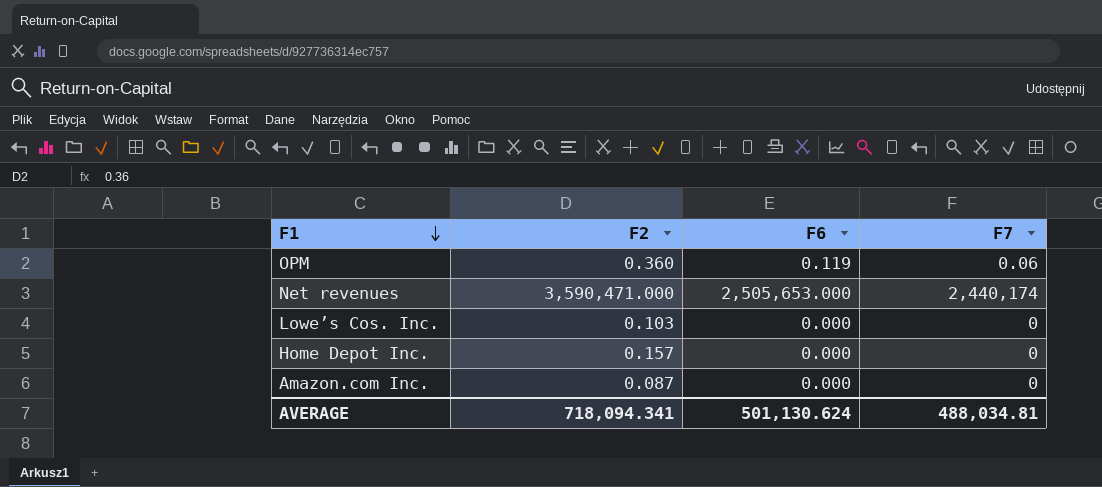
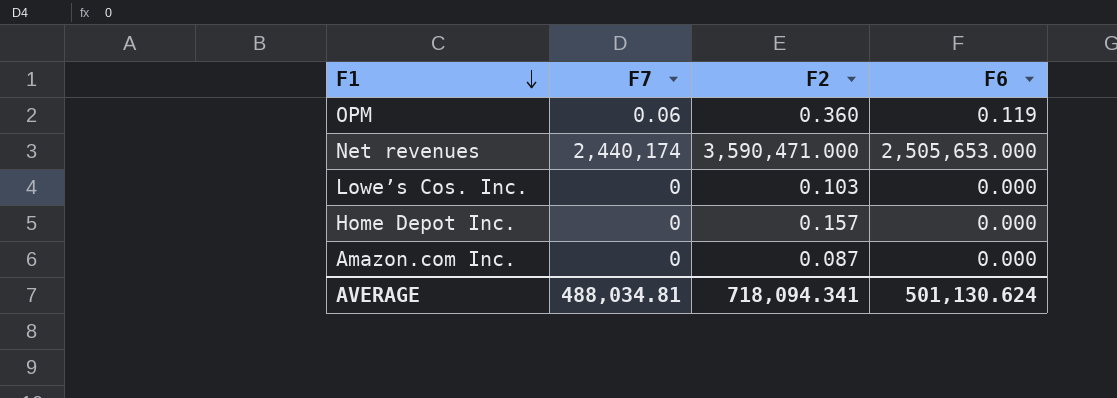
column F7 | position: 4 -> 2

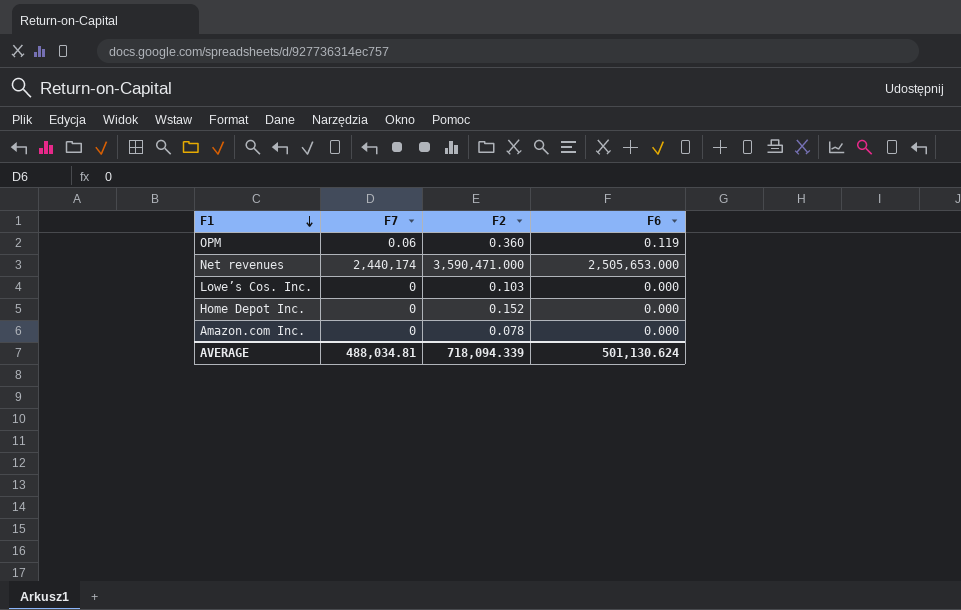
Home Depot Inc. | F2: 0.157 -> 0.152
Amazon.com Inc. | F2: 0.087 -> 0.078
AVERAGE | F2: 718,094.341 -> 718,094.339

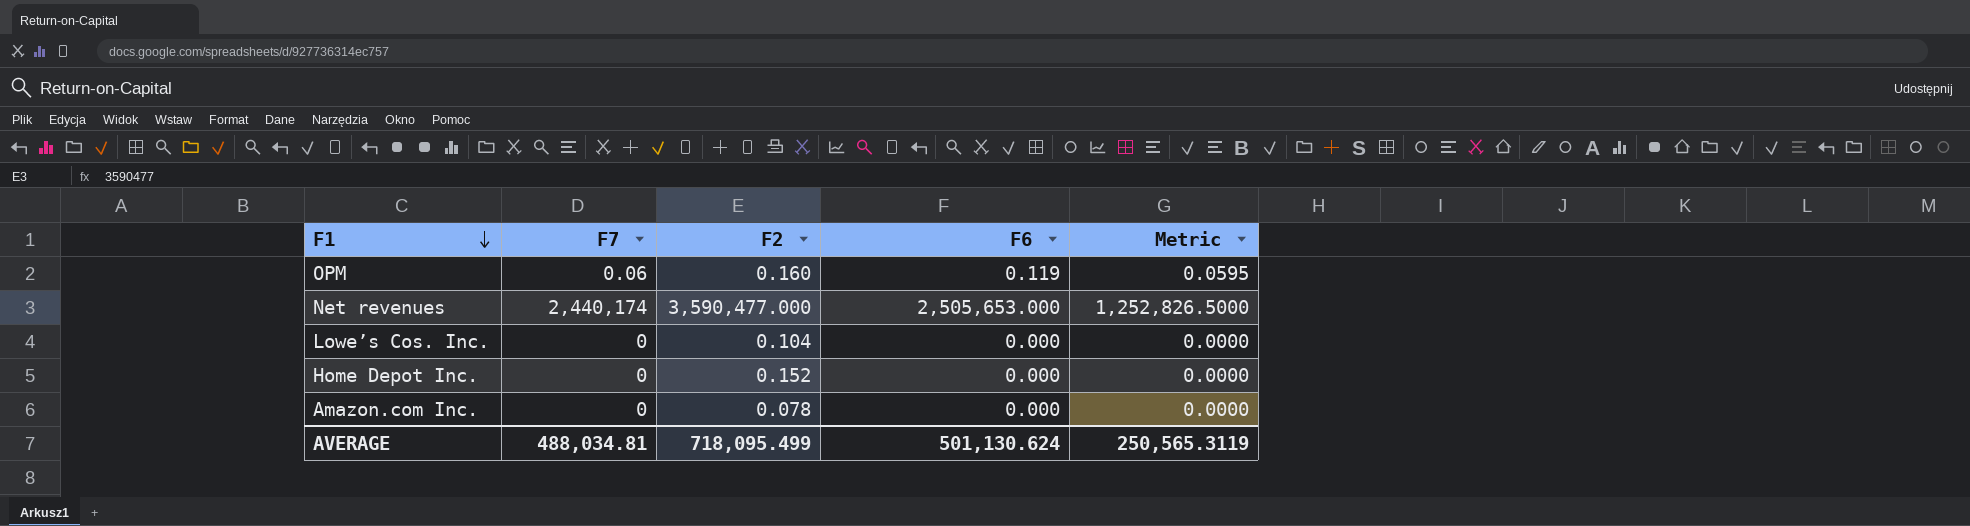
column Metric | formula: none -> [F6] * 0.5
OPM | F2: 0.360 -> 0.160
Net revenues | F2: 3,590,471.000 -> 3,590,477.000
Lowe’s Cos. Inc. | F2: 0.103 -> 0.104
AVERAGE | F2: 718,094.339 -> 718,095.499

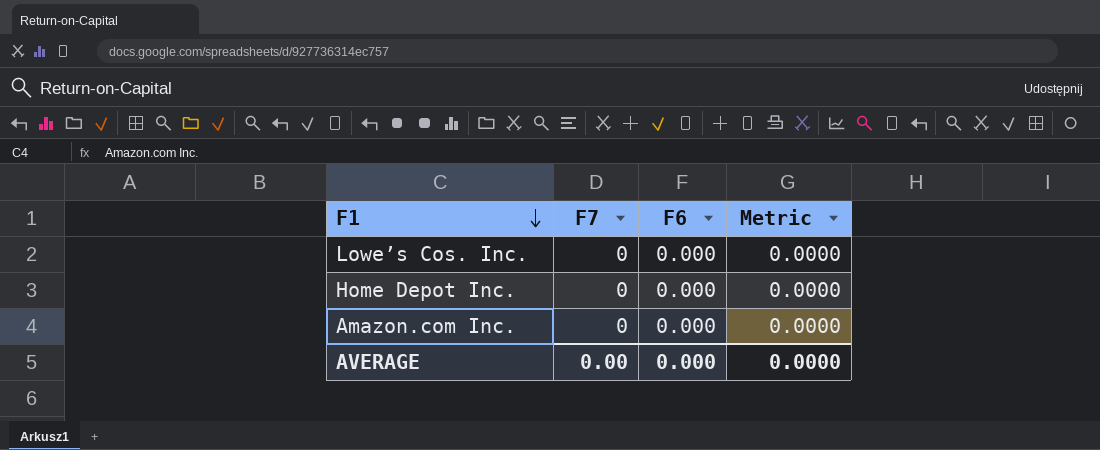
column F2 | position: 3 -> none
row OPM: 0.06 | 0.160 | 0.119 | 0.0595 -> none
row Net revenues: 2,440,174 | 3,590,477.000 | 2,505,653.000 | 1,252,826.5000 -> none
AVERAGE | F7: 488,034.81 -> 0.00
AVERAGE | F6: 501,130.624 -> 0.000
AVERAGE | Metric: 250,565.3119 -> 0.0000

